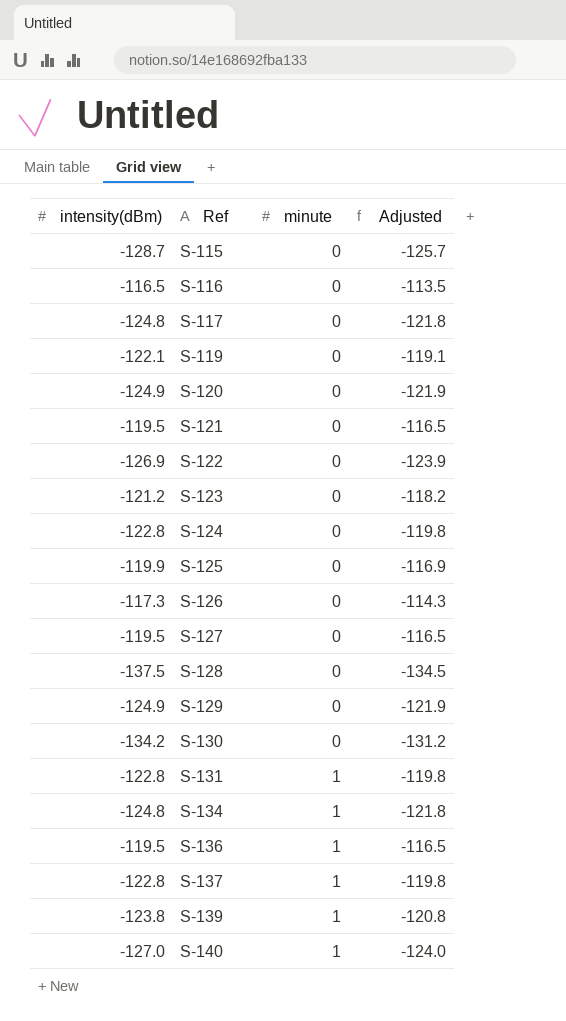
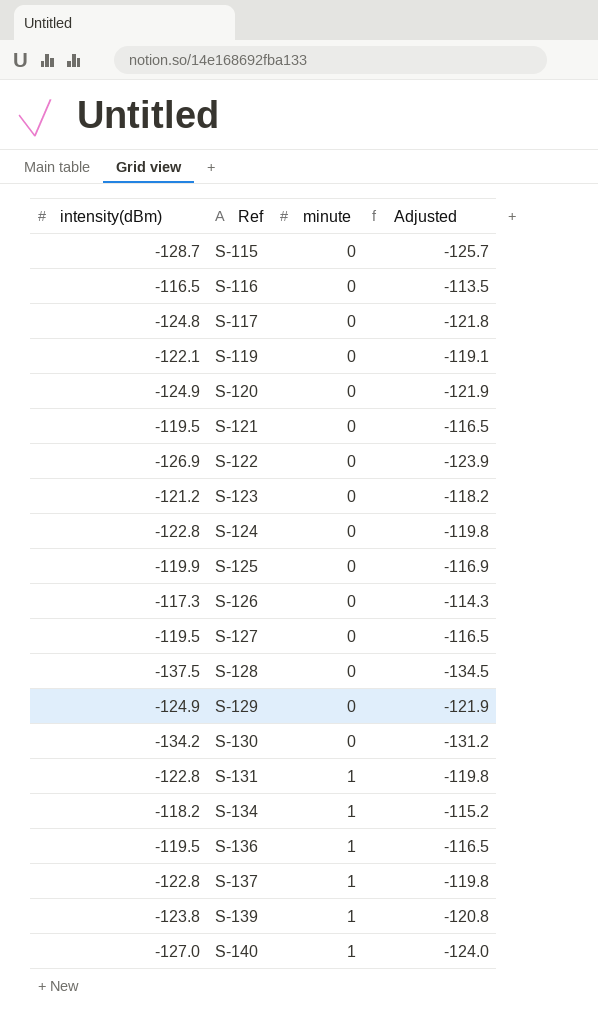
S-134 | intensity(dBm): -124.8 -> -118.2
S-134 | Adjusted: -121.8 -> -115.2

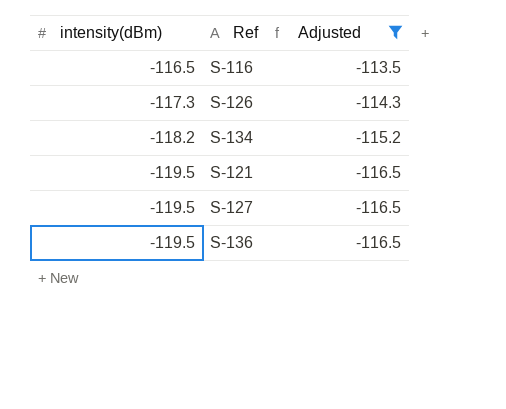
filter: none -> Adjusted >= -116.5
row order: Ref ascending -> intensity(dBm) descending
column minute | position: 3 -> none

